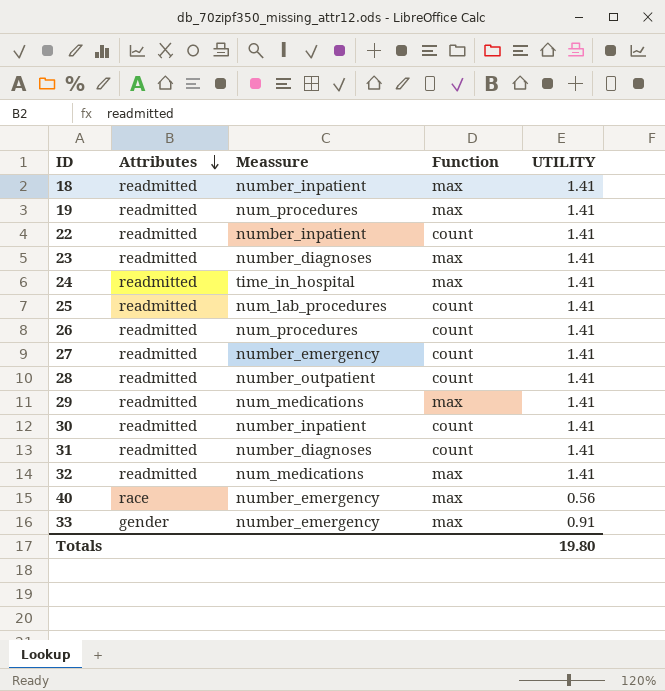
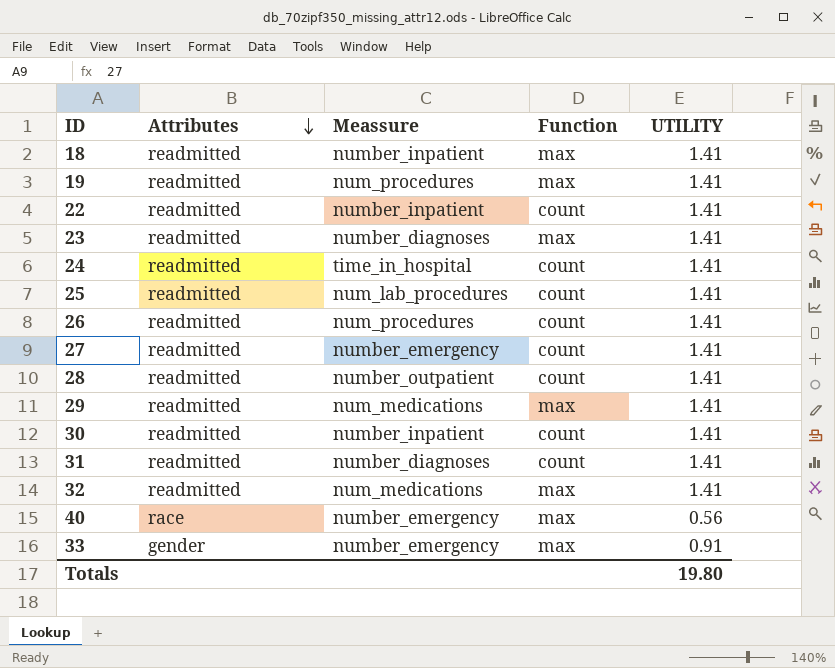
24 | Function: max -> count

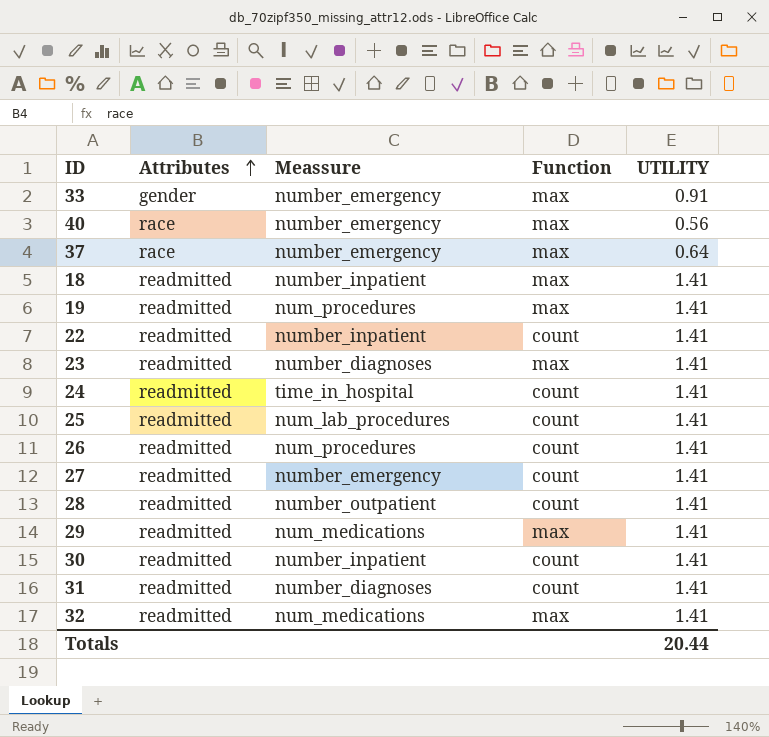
row order: Attributes descending -> Attributes ascending
row 37: none -> race | number_emergency | max | 0.64
Totals | UTILITY: 19.80 -> 20.44

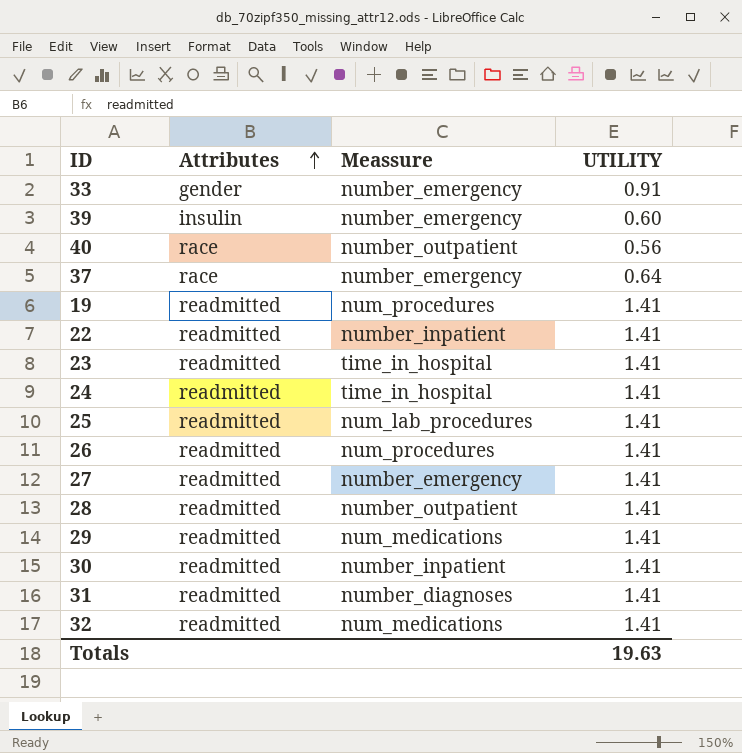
column Function | position: 4 -> none
row 18: readmitted | number_inpatient | max | 1.41 -> none
row 39: none -> insulin | number_emergency | 0.60
40 | Meassure: number_emergency -> number_outpatient
23 | Meassure: number_diagnoses -> time_in_hospital
Totals | UTILITY: 20.44 -> 19.63

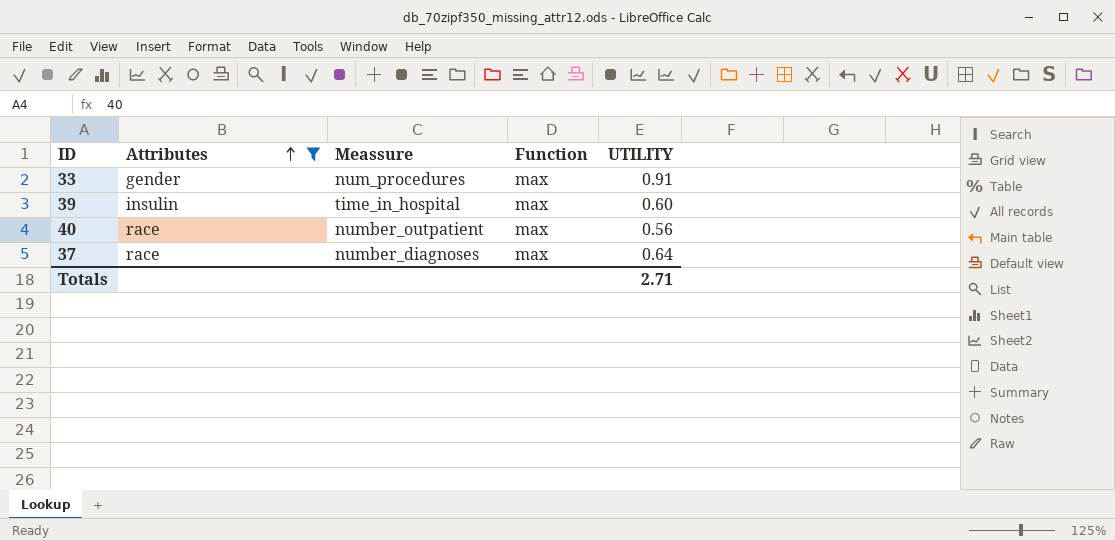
filter: none -> Attributes != readmitted
column Function | position: none -> 4
33 | Meassure: number_emergency -> num_procedures
39 | Meassure: number_emergency -> time_in_hospital
37 | Meassure: number_emergency -> number_diagnoses
Totals | UTILITY: 19.63 -> 2.71

